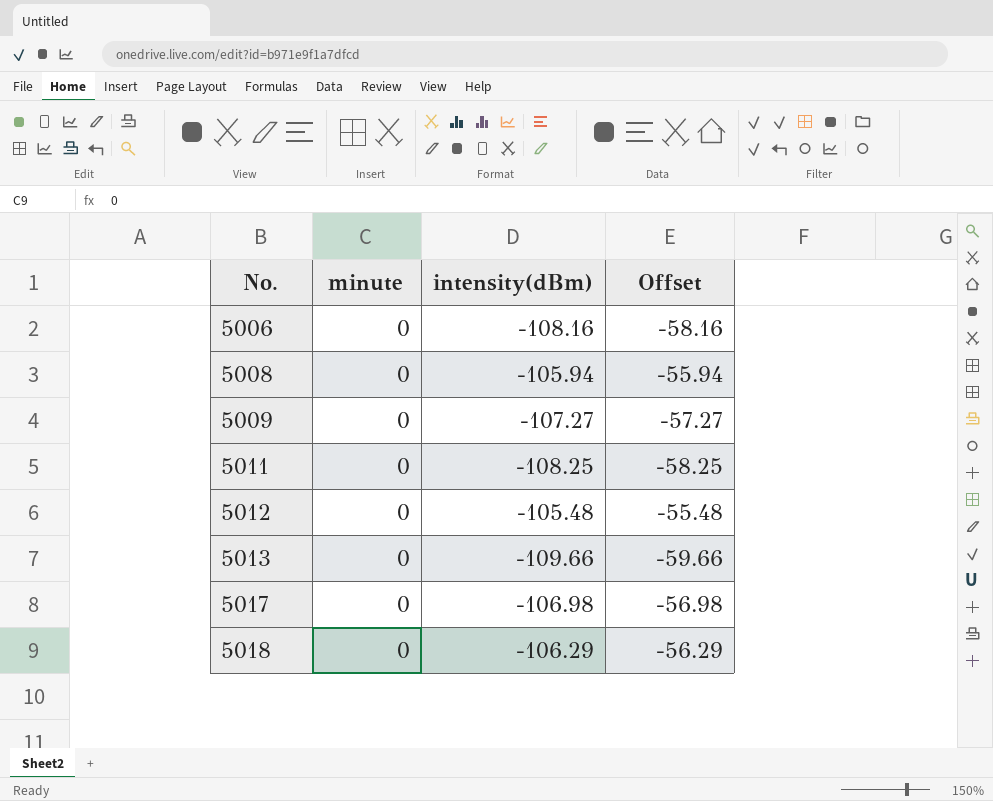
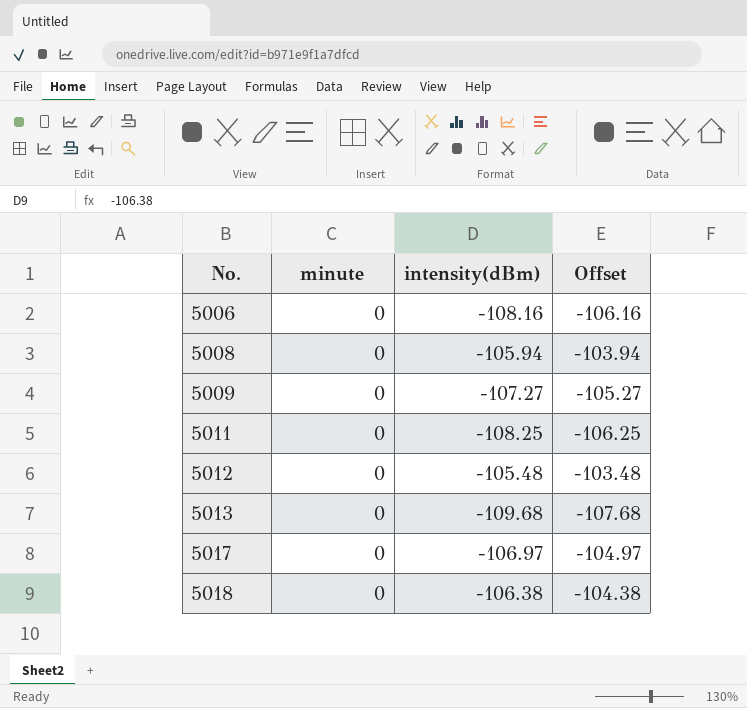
column Offset | formula: [intensity(dBm)] + 50 -> [intensity(dBm)] + 2
5013 | intensity(dBm): -109.66 -> -109.68
5017 | intensity(dBm): -106.98 -> -106.97
5018 | intensity(dBm): -106.29 -> -106.38

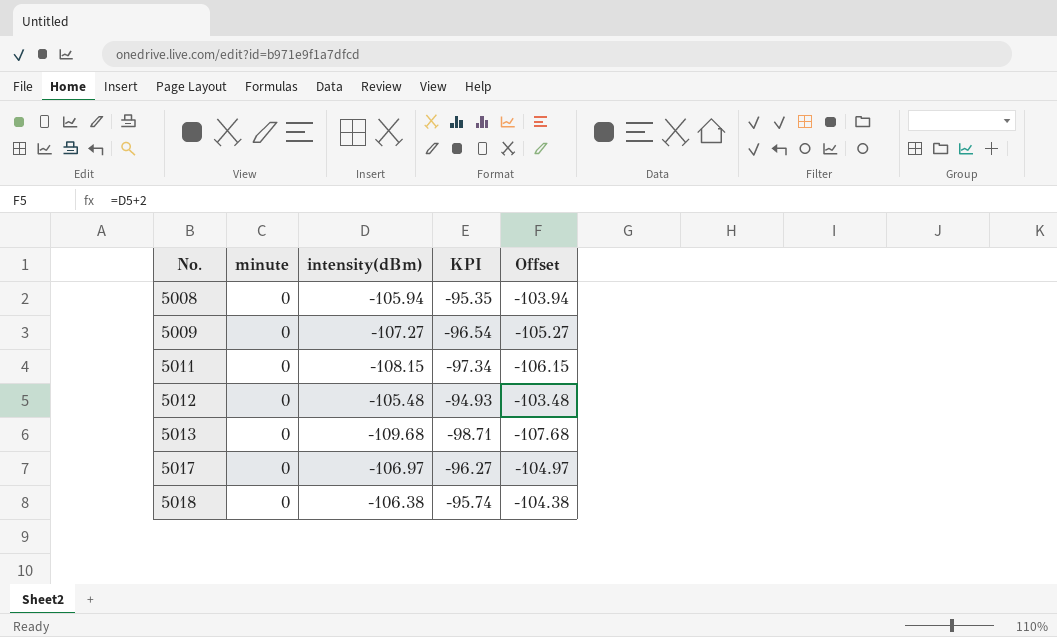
column KPI | formula: none -> [intensity(dBm)] * 0.9
row 5006: 0 | -108.16 | -106.16 -> none
5011 | intensity(dBm): -108.25 -> -108.15
5011 | Offset: -106.25 -> -106.15

